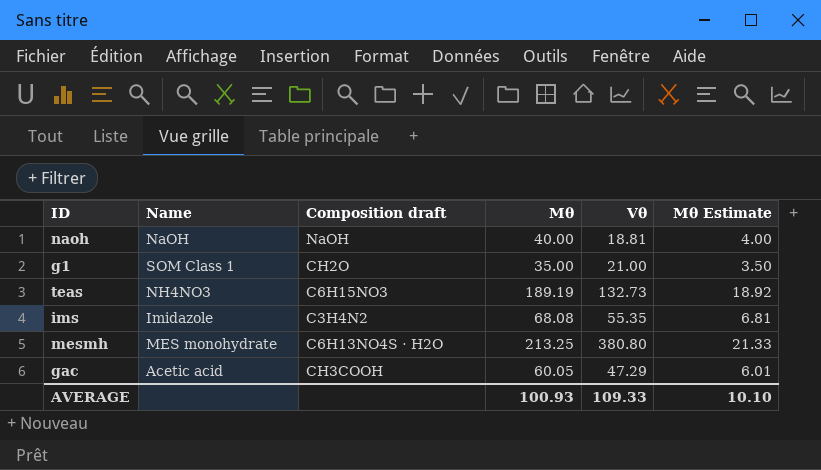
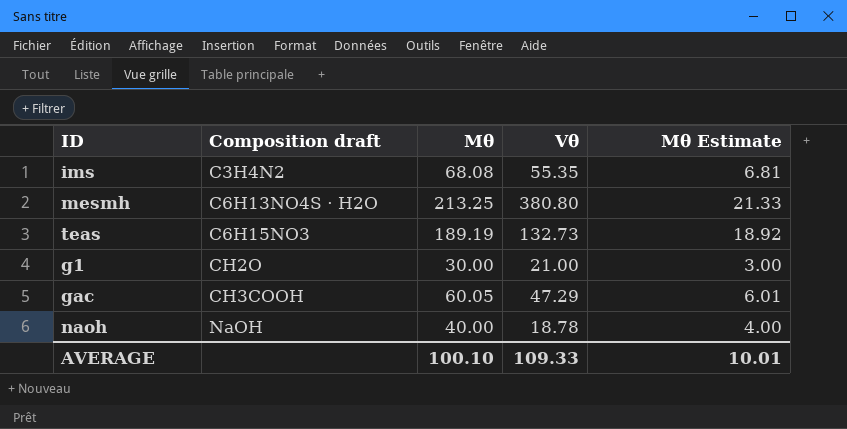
row order: none -> Composition draft ascending
column Name | position: 2 -> none
g1 | Mθ: 35.00 -> 30.00
g1 | Mθ Estimate: 3.50 -> 3.00
naoh | Vθ: 18.81 -> 18.78
AVERAGE | Mθ: 100.93 -> 100.10
AVERAGE | Mθ Estimate: 10.10 -> 10.01

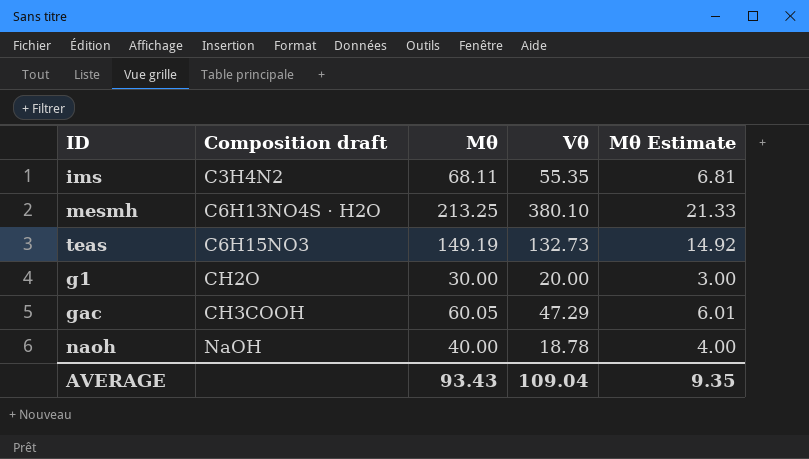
ims | Mθ: 68.08 -> 68.11
mesmh | Vθ: 380.80 -> 380.10
teas | Mθ: 189.19 -> 149.19
teas | Mθ Estimate: 18.92 -> 14.92
g1 | Vθ: 21.00 -> 20.00
AVERAGE | Mθ: 100.10 -> 93.43
AVERAGE | Vθ: 109.33 -> 109.04
AVERAGE | Mθ Estimate: 10.01 -> 9.35

